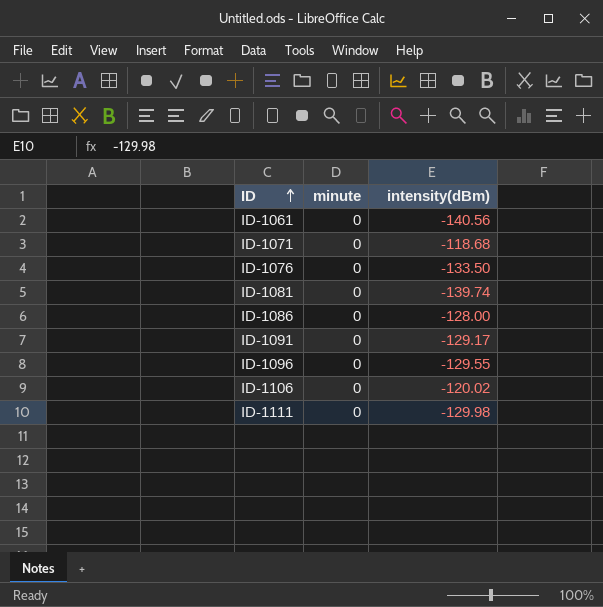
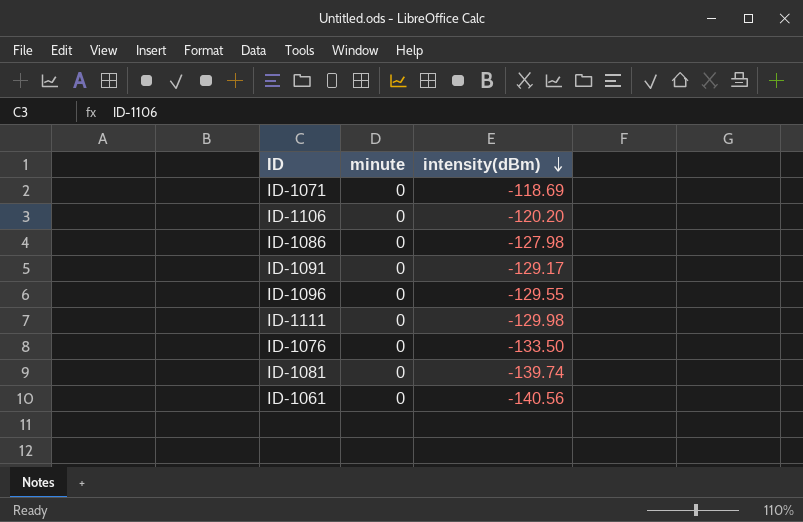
row order: ID ascending -> intensity(dBm) descending
ID-1071 | intensity(dBm): -118.68 -> -118.69
ID-1106 | intensity(dBm): -120.02 -> -120.20
ID-1086 | intensity(dBm): -128.00 -> -127.98

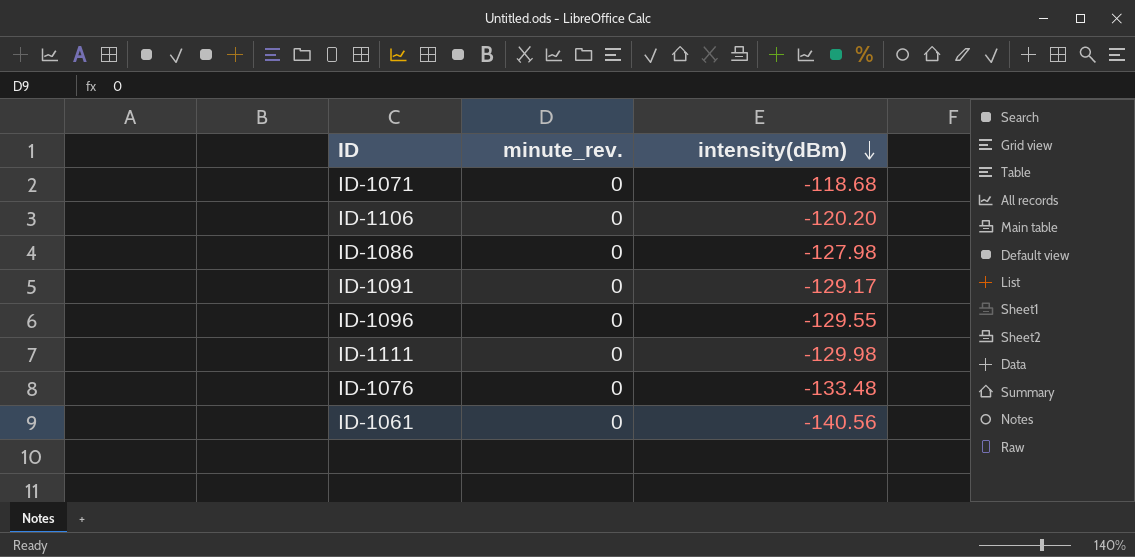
column name: minute -> minute_rev.
row ID-1081: 0 | -139.74 -> none
ID-1071 | intensity(dBm): -118.69 -> -118.68
ID-1076 | intensity(dBm): -133.50 -> -133.48

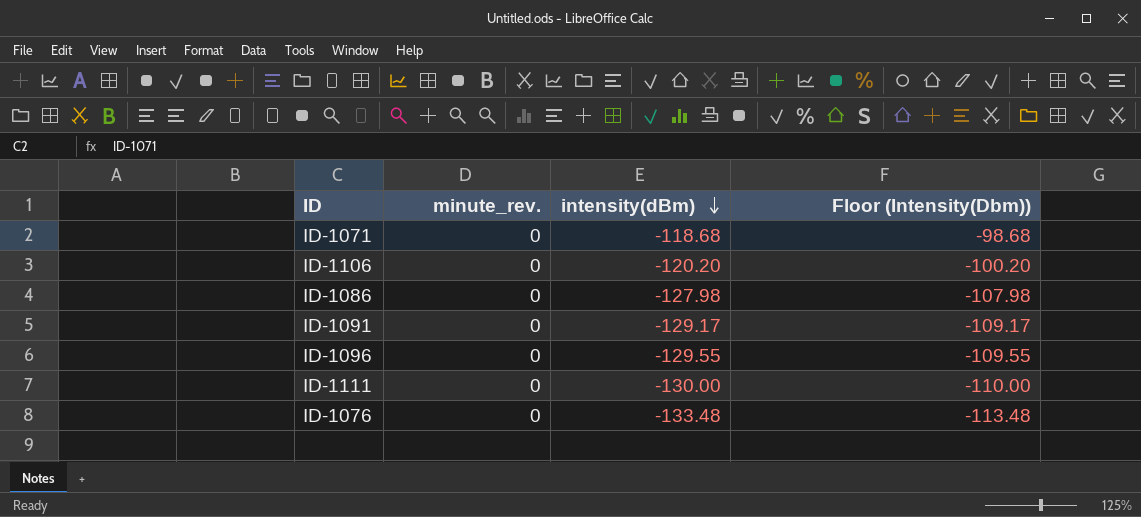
column Floor (Intensity(Dbm)) | formula: none -> [intensity(dBm)] + 20
row ID-1061: 0 | -140.56 -> none
ID-1111 | intensity(dBm): -129.98 -> -130.00

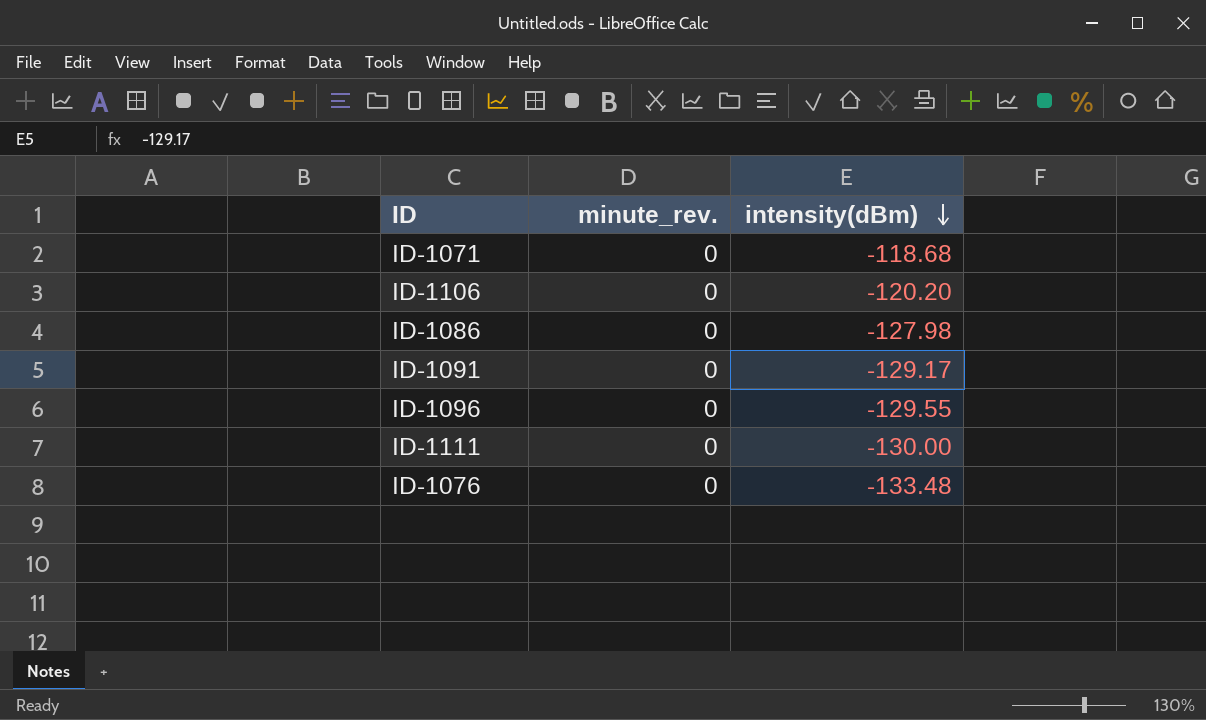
column Floor (Intensity(Dbm)) | formula: [intensity(dBm)] + 20 -> none

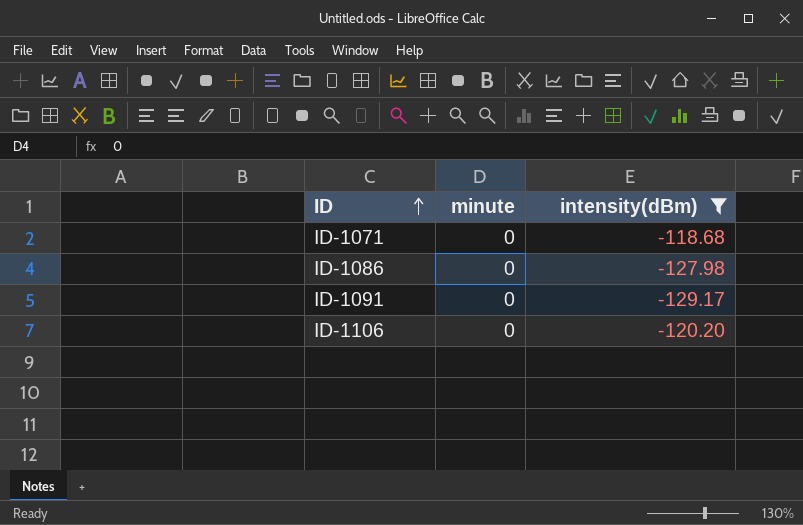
filter: none -> intensity(dBm) >= -129.17
row order: intensity(dBm) descending -> ID ascending
column name: minute_rev. -> minute

